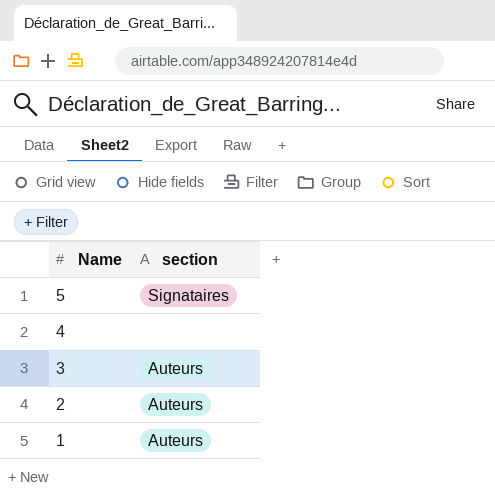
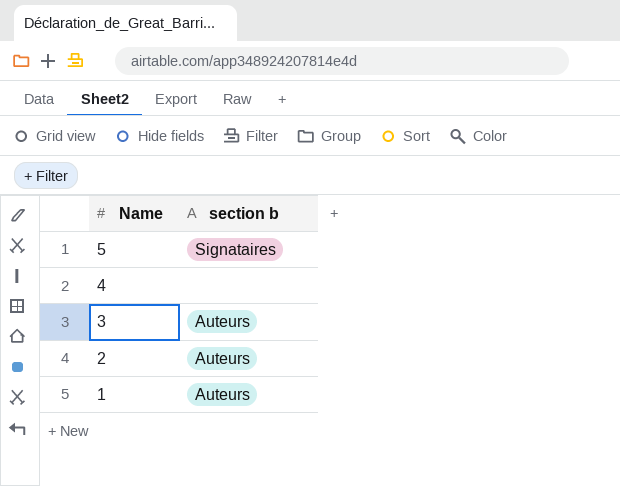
column name: section -> section b

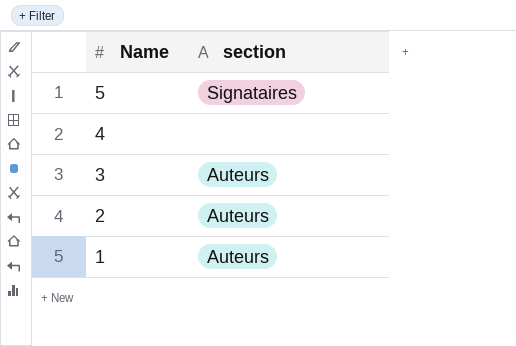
column name: section b -> section

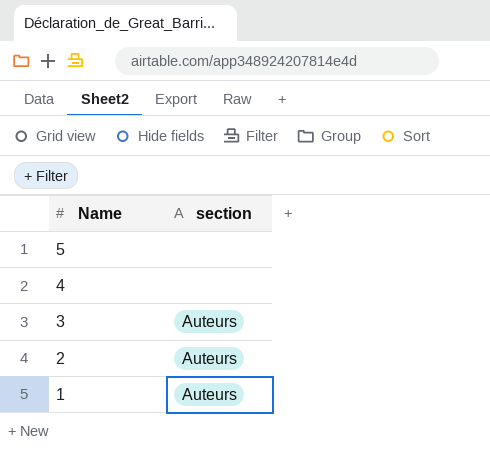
5 | section: Signataires -> none

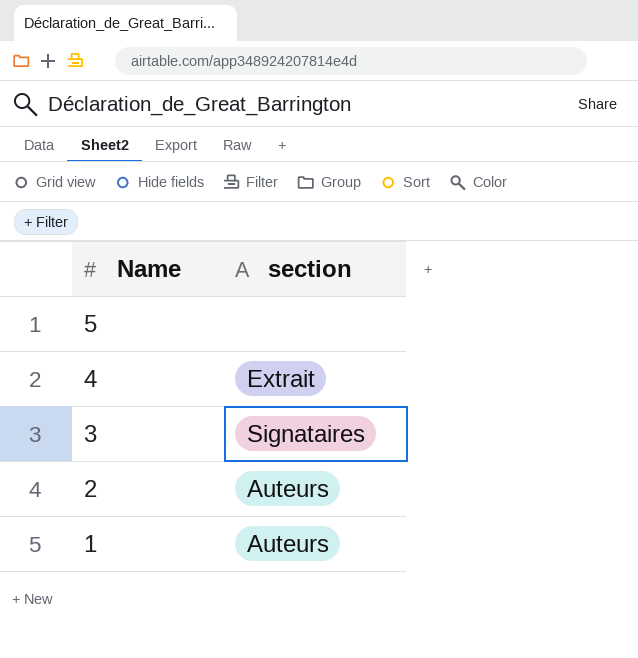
4 | section: none -> Extrait
3 | section: Auteurs -> Signataires

